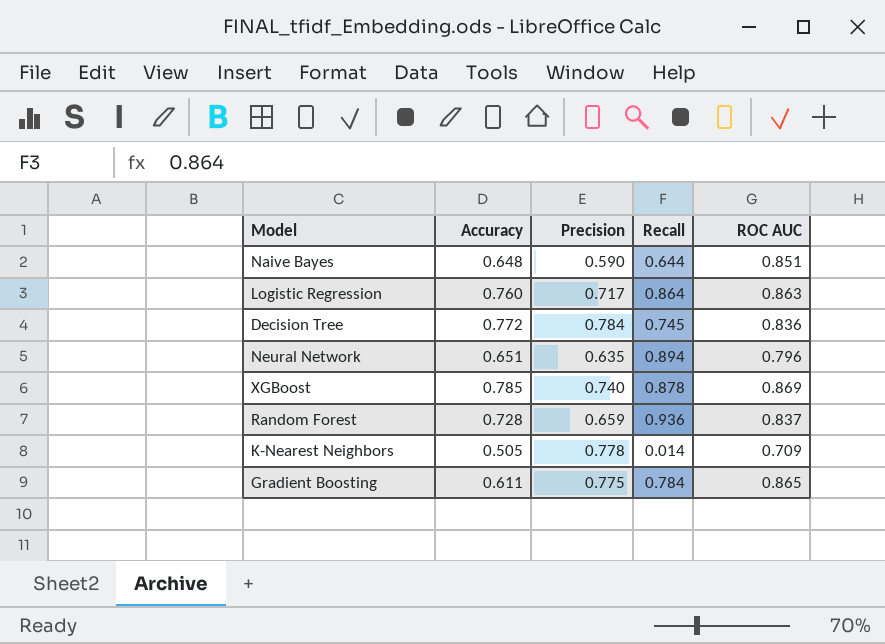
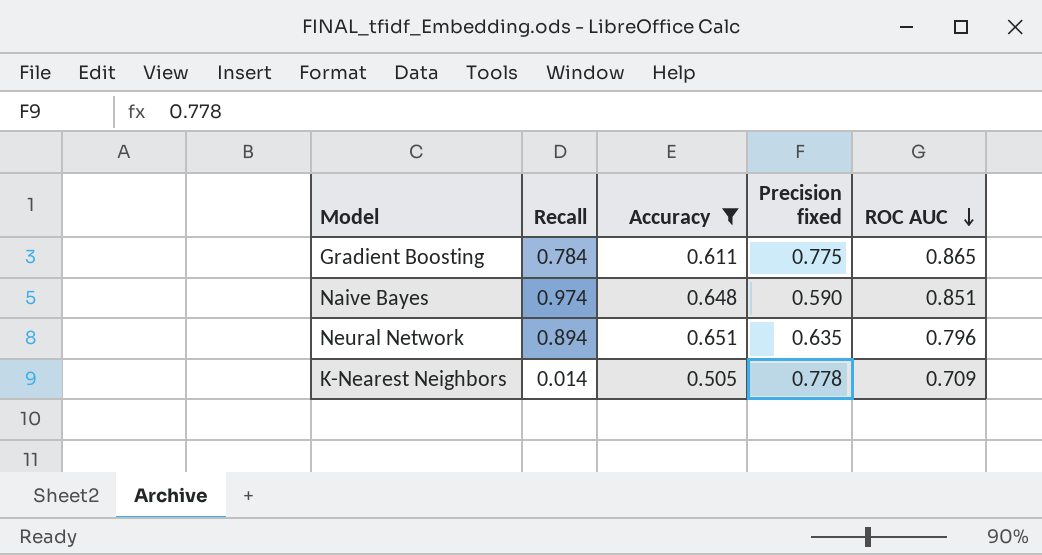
filter: none -> Accuracy <= 0.651
row order: none -> ROC AUC descending
column Recall | position: 4 -> 2
column name: Precision -> Precision fixed
Naive Bayes | Recall: 0.644 -> 0.974

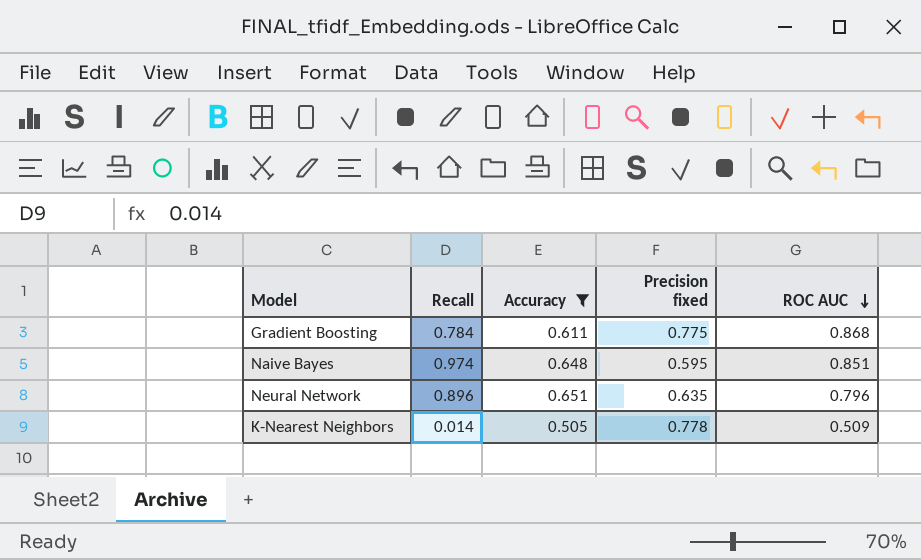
Gradient Boosting | ROC AUC: 0.865 -> 0.868
Naive Bayes | Precision fixed: 0.590 -> 0.595
Neural Network | Recall: 0.894 -> 0.896
K-Nearest Neighbors | ROC AUC: 0.709 -> 0.509

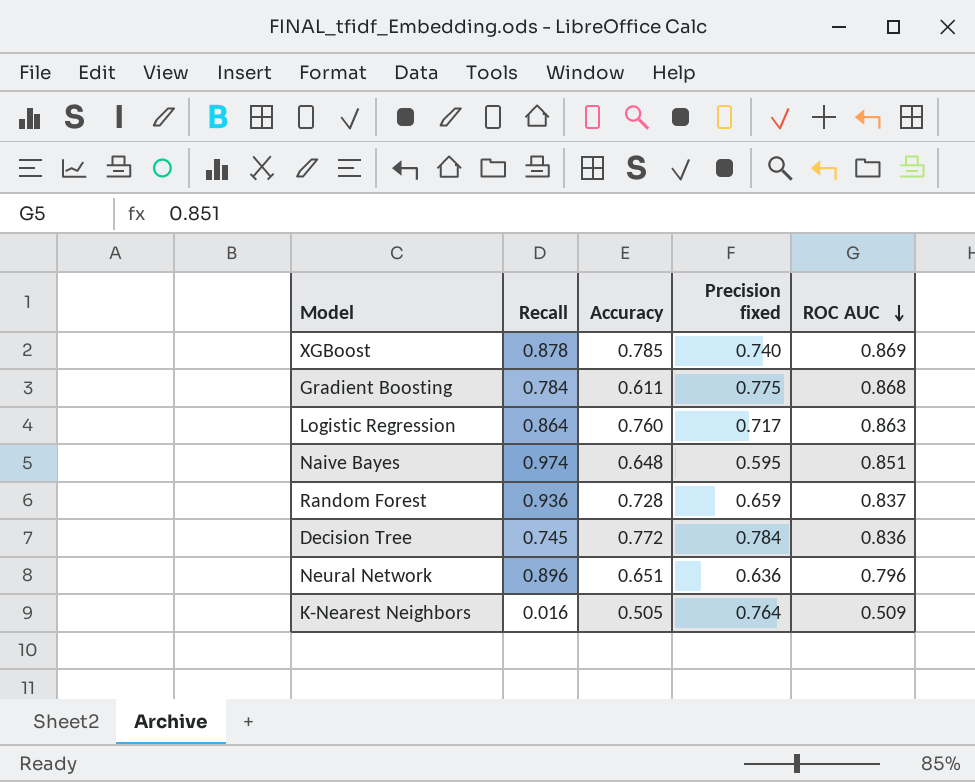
filter: Accuracy <= 0.651 -> none
Neural Network | Precision fixed: 0.635 -> 0.636
K-Nearest Neighbors | Recall: 0.014 -> 0.016
K-Nearest Neighbors | Precision fixed: 0.778 -> 0.764

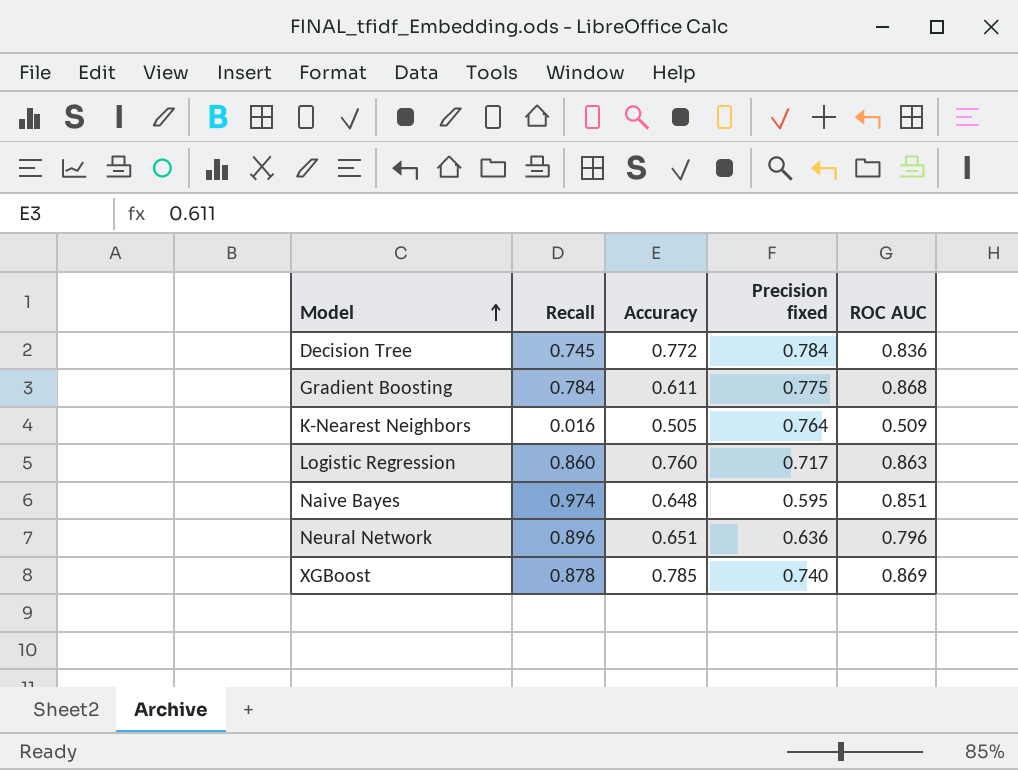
row order: ROC AUC descending -> Model ascending
row Random Forest: 0.936 | 0.728 | 0.659 | 0.837 -> none
Logistic Regression | Recall: 0.864 -> 0.860

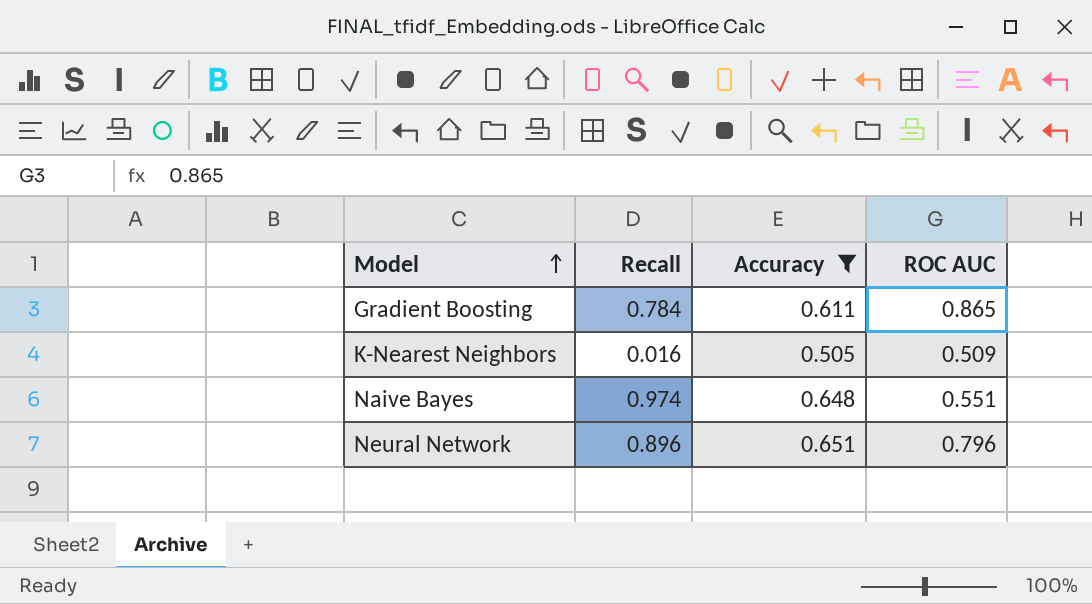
filter: none -> Accuracy <= 0.651
column Precision fixed | position: 4 -> none
Gradient Boosting | ROC AUC: 0.868 -> 0.865
Naive Bayes | ROC AUC: 0.851 -> 0.551

